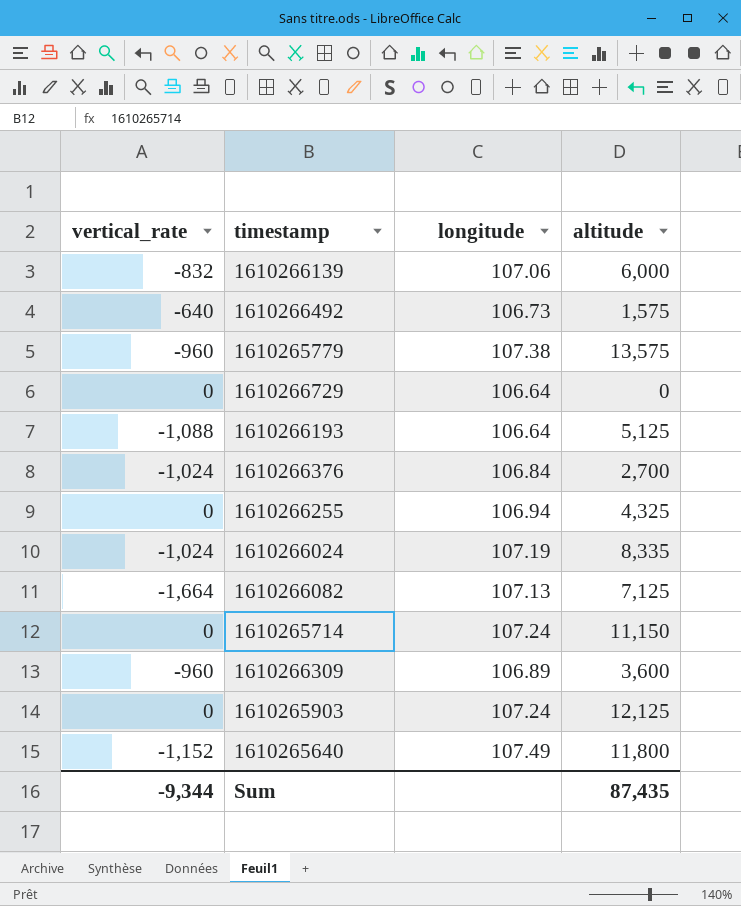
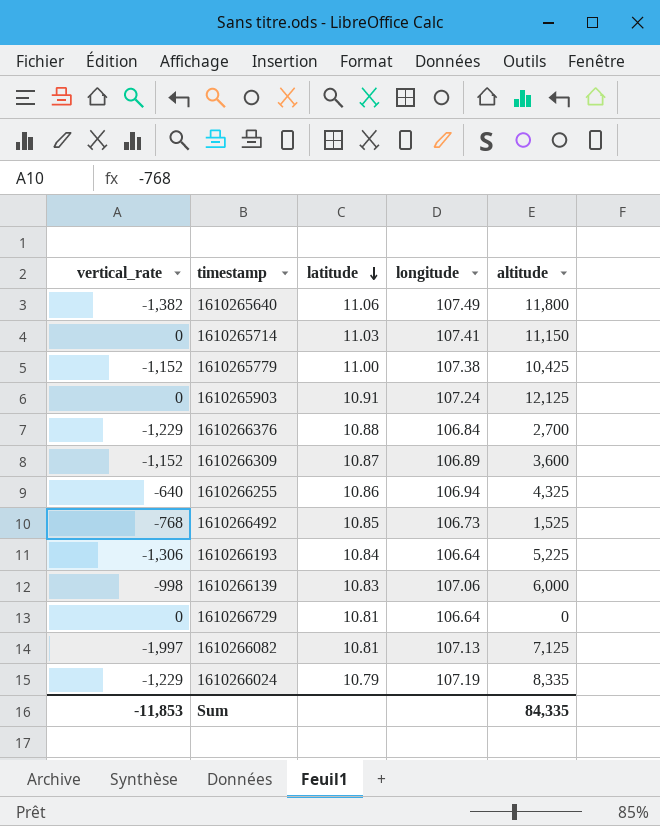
row order: none -> latitude descending
column latitude | position: none -> 3
1610265640 | vertical_rate: -1,152 -> -1,382
1610265714 | longitude: 107.24 -> 107.41
1610265779 | vertical_rate: -960 -> -1,152
1610265779 | altitude: 13,575 -> 10,425
1610266376 | vertical_rate: -1,024 -> -1,229
1610266309 | vertical_rate: -960 -> -1,152
1610266255 | vertical_rate: 0 -> -640
1610266492 | vertical_rate: -640 -> -768
1610266492 | altitude: 1,575 -> 1,525
1610266193 | vertical_rate: -1,088 -> -1,306
1610266193 | altitude: 5,125 -> 5,225
1610266139 | vertical_rate: -832 -> -998
1610266082 | vertical_rate: -1,664 -> -1,997
1610266024 | vertical_rate: -1,024 -> -1,229
Sum | vertical_rate: -9,344 -> -11,853
Sum | altitude: 87,435 -> 84,335

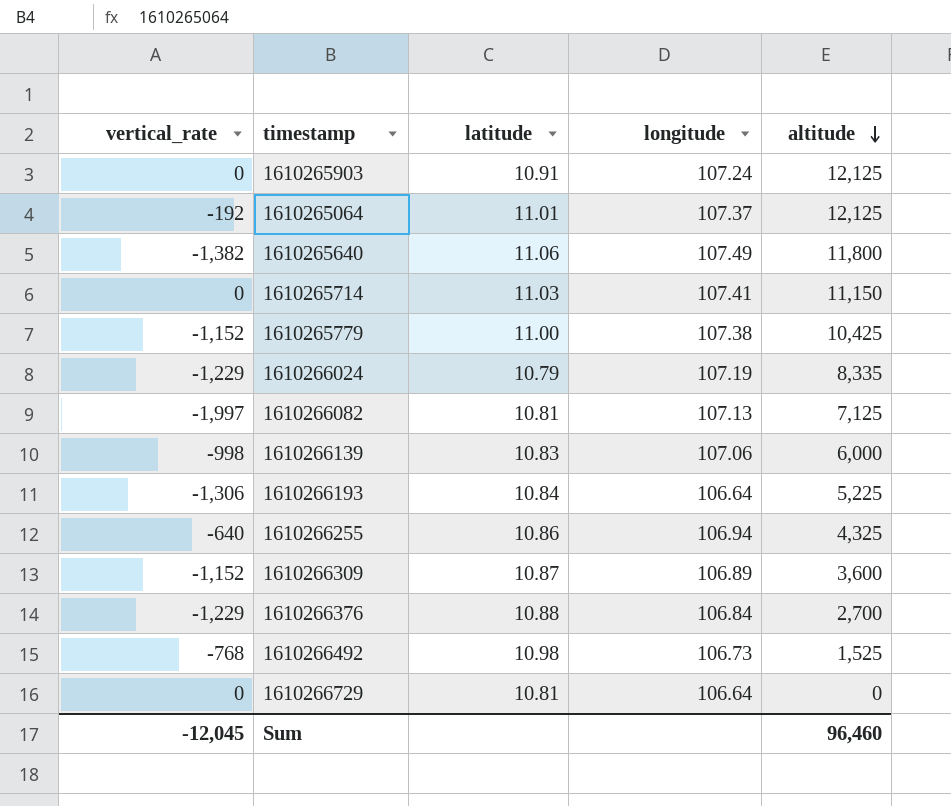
row order: latitude descending -> altitude descending
row 1610265064: none -> -192 | 11.01 | 107.37 | 12,125
1610266492 | latitude: 10.85 -> 10.98
Sum | vertical_rate: -11,853 -> -12,045
Sum | altitude: 84,335 -> 96,460

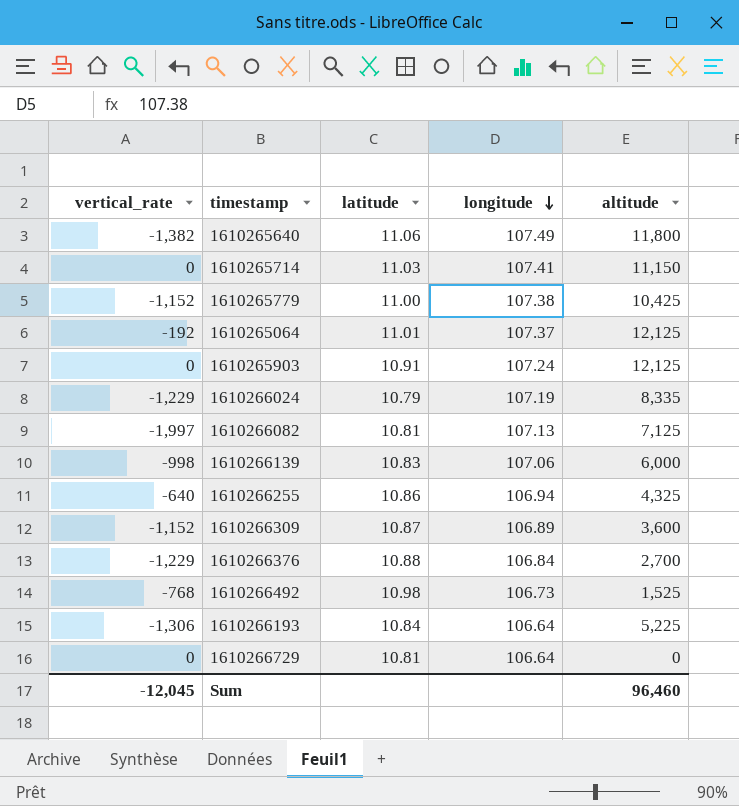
row order: altitude descending -> longitude descending

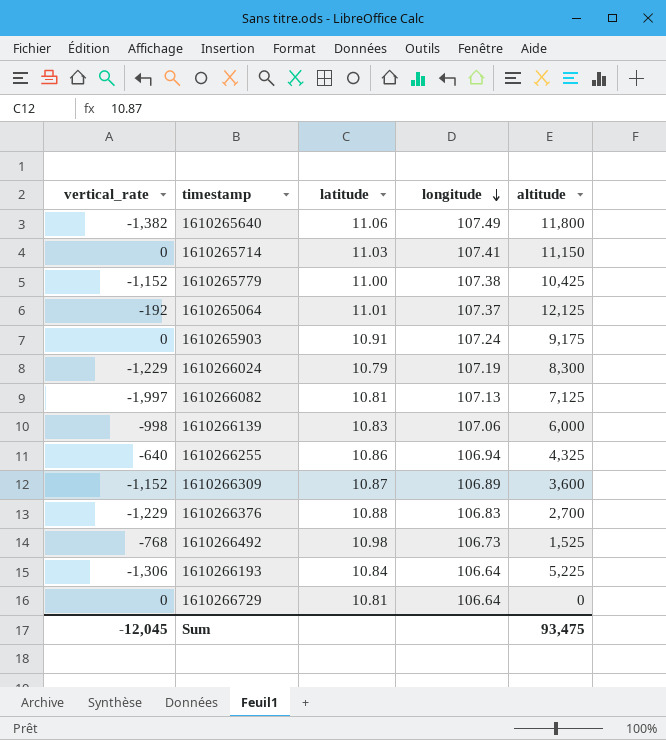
1610265903 | altitude: 12,125 -> 9,175
1610266024 | altitude: 8,335 -> 8,300
1610266376 | longitude: 106.84 -> 106.83
Sum | altitude: 96,460 -> 93,475

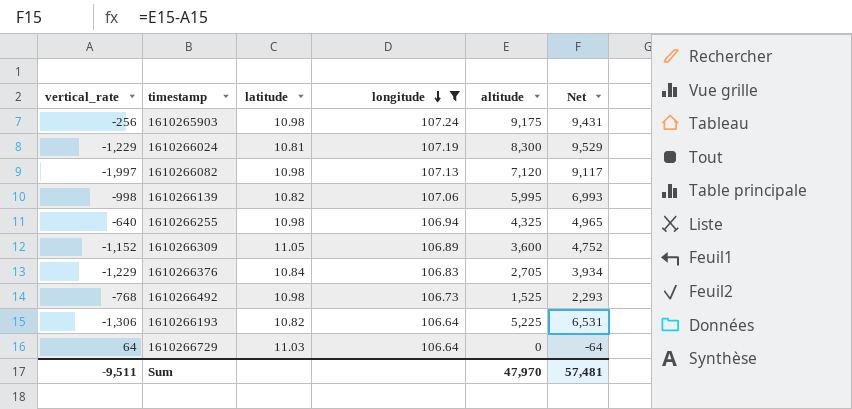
filter: none -> longitude <= 107.24
column Net | formula: none -> [altitude] - [vertical_rate]
1610265903 | vertical_rate: 0 -> -256
1610265903 | latitude: 10.91 -> 10.98
1610266024 | latitude: 10.79 -> 10.81
1610266082 | latitude: 10.81 -> 10.98
1610266082 | altitude: 7,125 -> 7,120
1610266139 | latitude: 10.83 -> 10.82
1610266139 | altitude: 6,000 -> 5,995
1610266255 | latitude: 10.86 -> 10.98
1610266309 | latitude: 10.87 -> 11.05
1610266376 | latitude: 10.88 -> 10.84
1610266376 | altitude: 2,700 -> 2,705
1610266193 | latitude: 10.84 -> 10.82
1610266729 | vertical_rate: 0 -> 64
1610266729 | latitude: 10.81 -> 11.03
Sum | vertical_rate: -12,045 -> -9,511
Sum | altitude: 93,475 -> 47,970

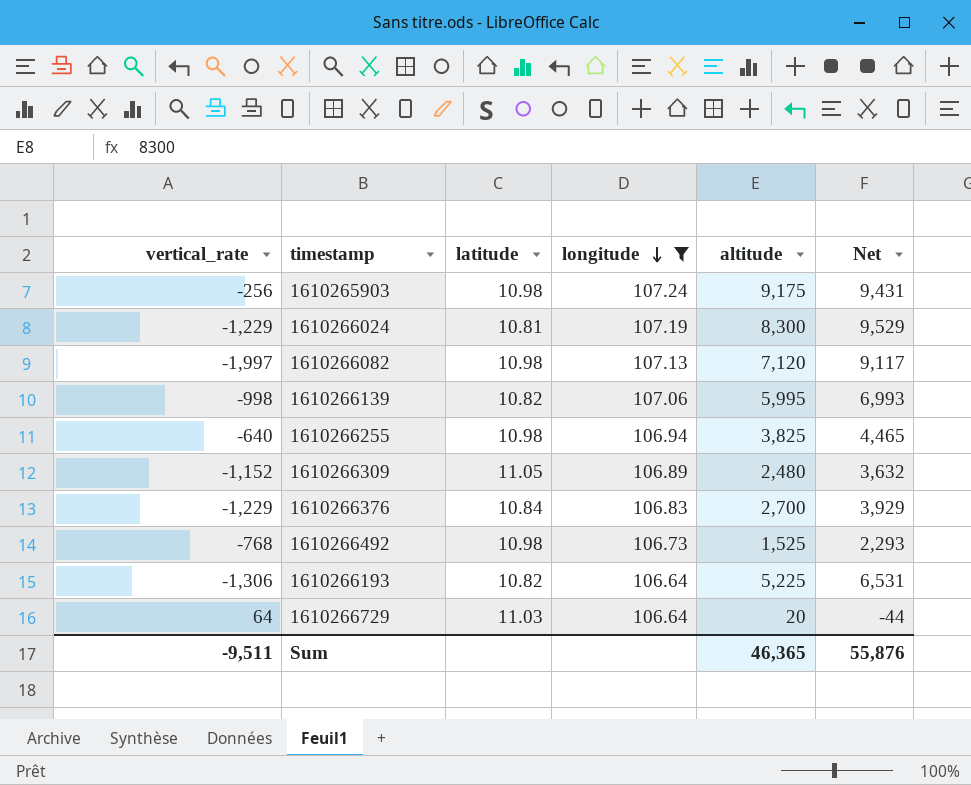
1610266255 | altitude: 4,325 -> 3,825
1610266255 | Net: 4,965 -> 4,465
1610266309 | altitude: 3,600 -> 2,480
1610266309 | Net: 4,752 -> 3,632
1610266376 | altitude: 2,705 -> 2,700
1610266376 | Net: 3,934 -> 3,929
1610266729 | altitude: 0 -> 20
1610266729 | Net: -64 -> -44
Sum | altitude: 47,970 -> 46,365
Sum | Net: 57,481 -> 55,876

